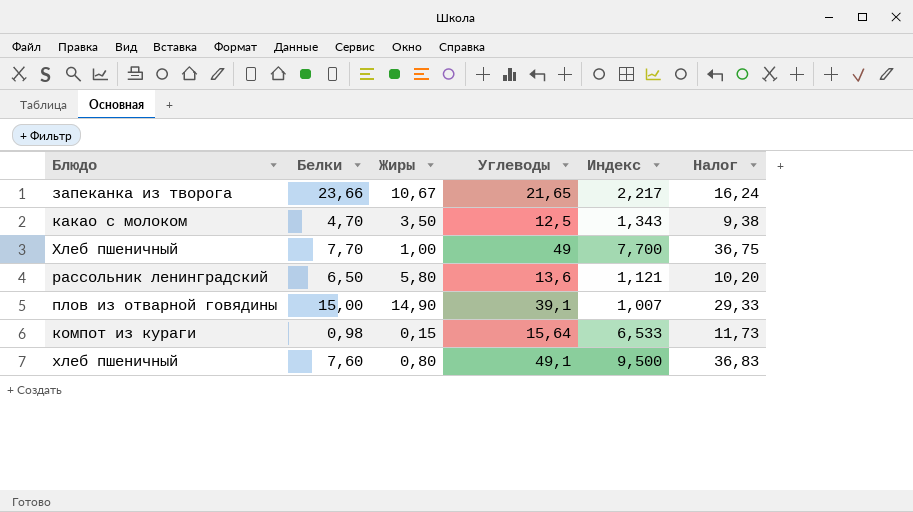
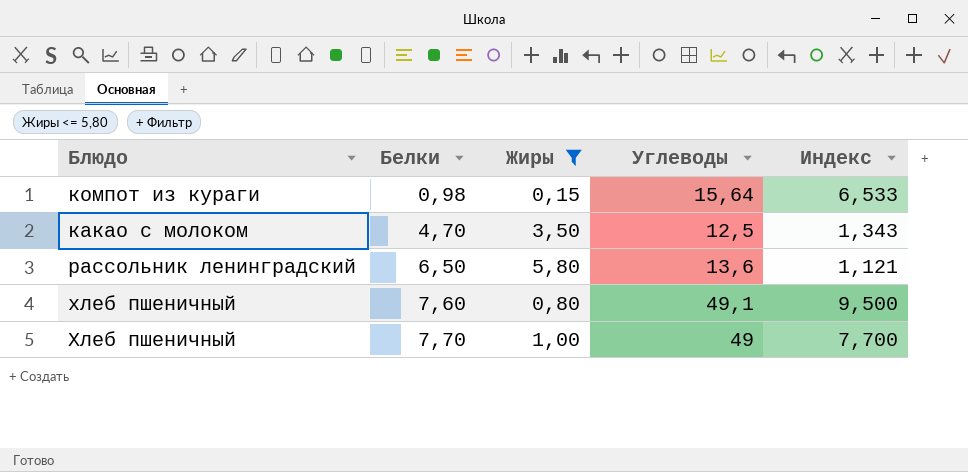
filter: none -> Жиры <= 5,80
row order: none -> Белки ascending
column Налог | formula: [Углеводы] * 0,75 -> none

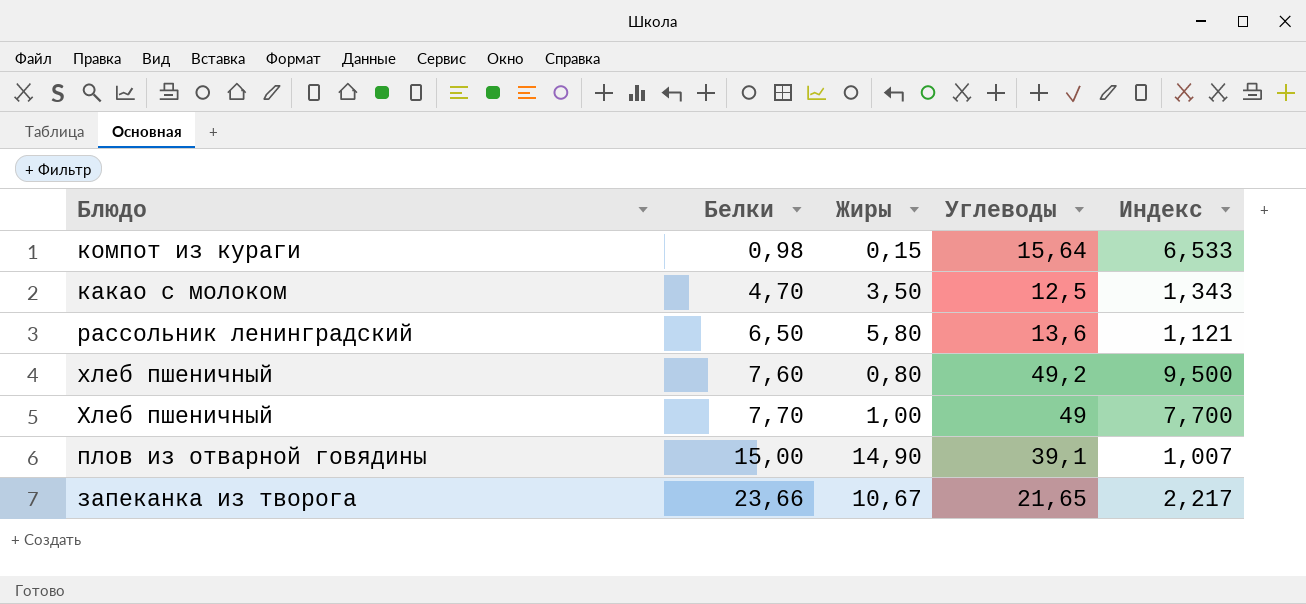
filter: Жиры <= 5,80 -> none
хлеб пшеничный | Углеводы: 49,1 -> 49,2

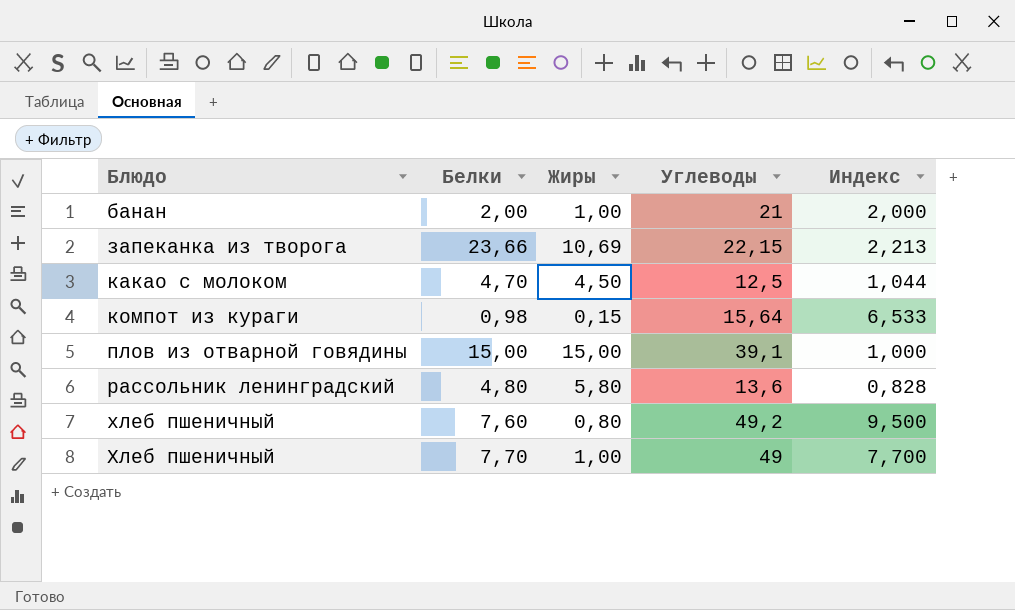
row order: Белки ascending -> Блюдо ascending
row банан: none -> 2,00 | 1,00 | 21 | 2,000
запеканка из творога | Жиры: 10,67 -> 10,69
запеканка из творога | Углеводы: 21,65 -> 22,15
запеканка из творога | Индекс: 2,217 -> 2,213
какао с молоком | Жиры: 3,50 -> 4,50
какао с молоком | Индекс: 1,343 -> 1,044
плов из отварной говядины | Жиры: 14,90 -> 15,00
плов из отварной говядины | Индекс: 1,007 -> 1,000
рассольник ленинградский | Белки: 6,50 -> 4,80
рассольник ленинградский | Индекс: 1,121 -> 0,828

